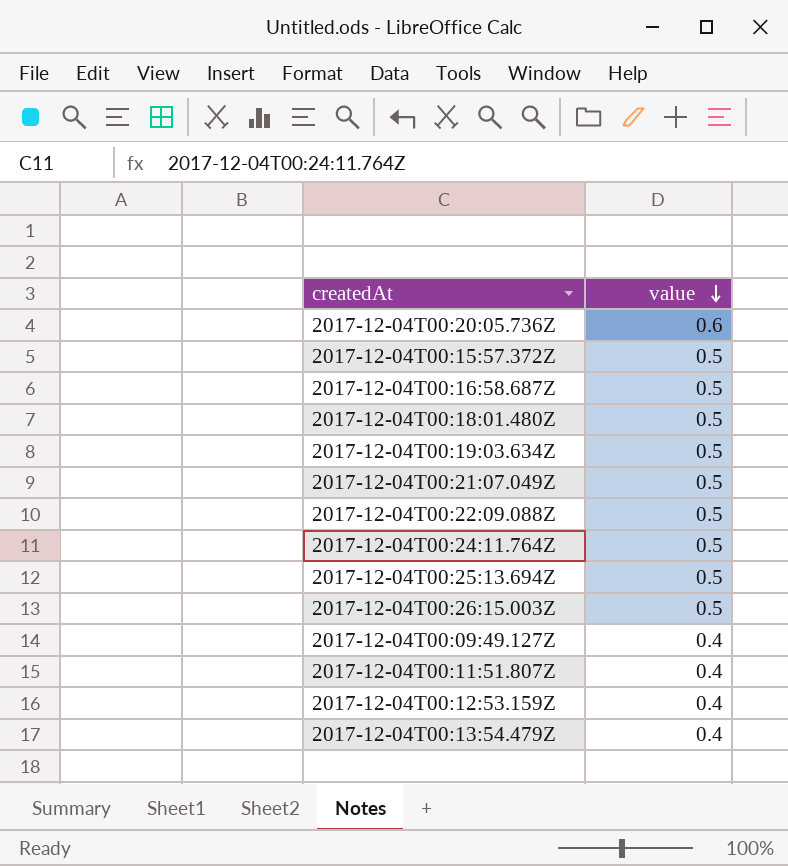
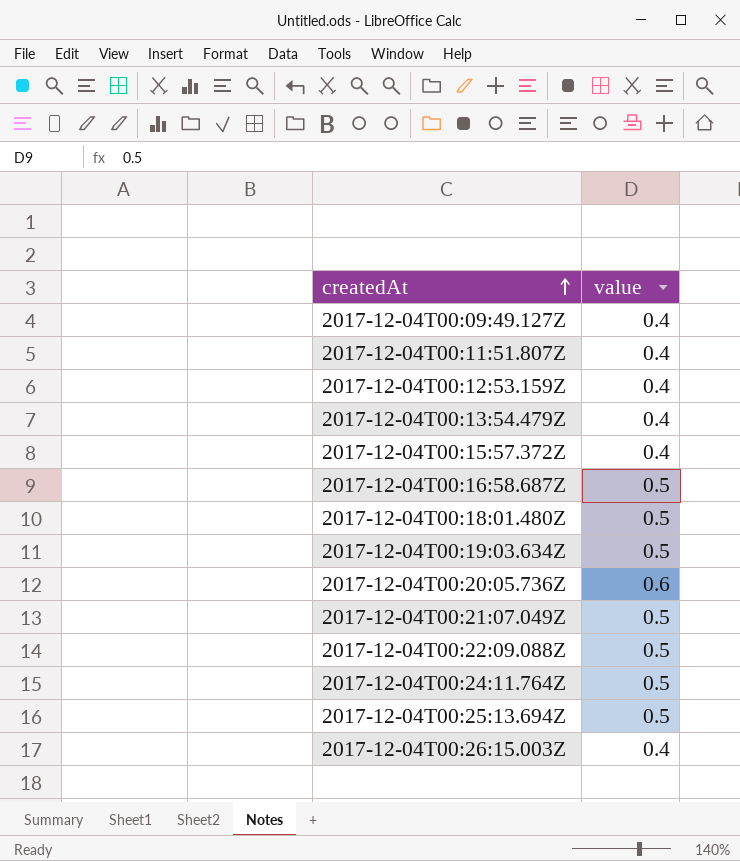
row order: value descending -> createdAt ascending
2017-12-04T00:15:57.372Z | value: 0.5 -> 0.4
2017-12-04T00:26:15.003Z | value: 0.5 -> 0.4

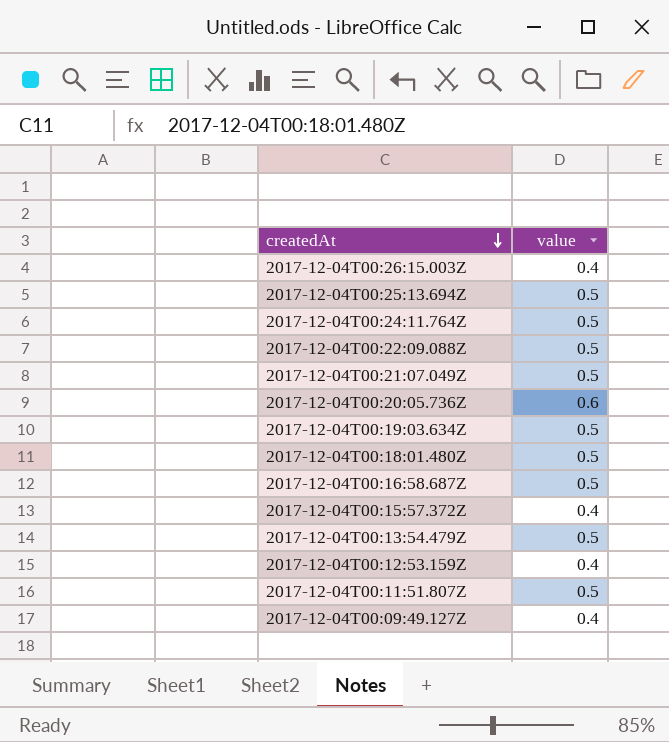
row order: createdAt ascending -> createdAt descending
2017-12-04T00:13:54.479Z | value: 0.4 -> 0.5
2017-12-04T00:11:51.807Z | value: 0.4 -> 0.5

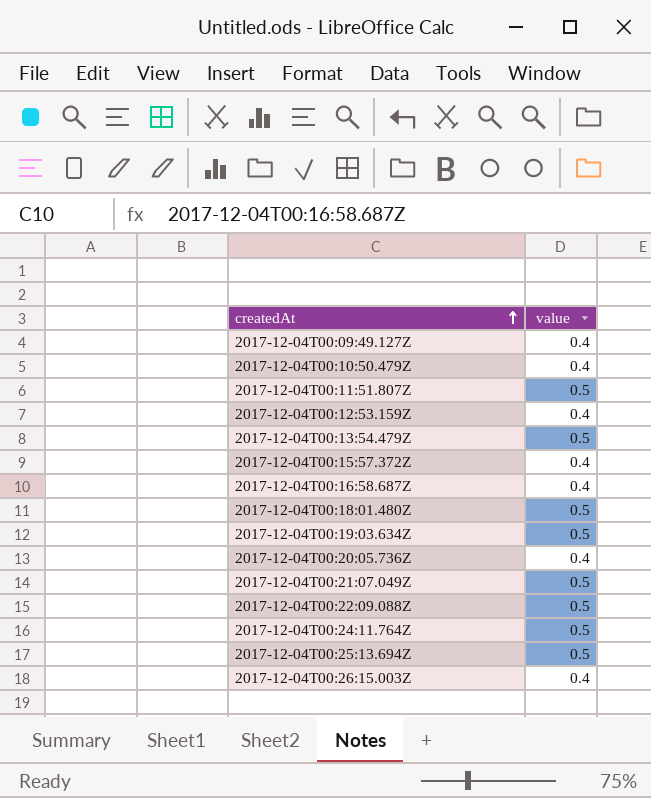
row order: createdAt descending -> createdAt ascending
row 2017-12-04T00:10:50.479Z: none -> 0.4
2017-12-04T00:16:58.687Z | value: 0.5 -> 0.4
2017-12-04T00:20:05.736Z | value: 0.6 -> 0.4

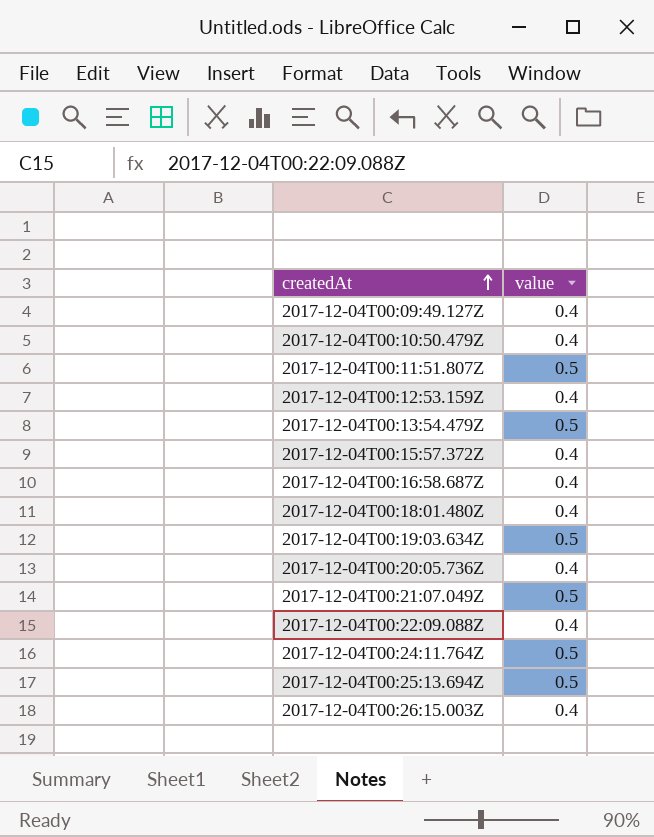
2017-12-04T00:18:01.480Z | value: 0.5 -> 0.4
2017-12-04T00:22:09.088Z | value: 0.5 -> 0.4

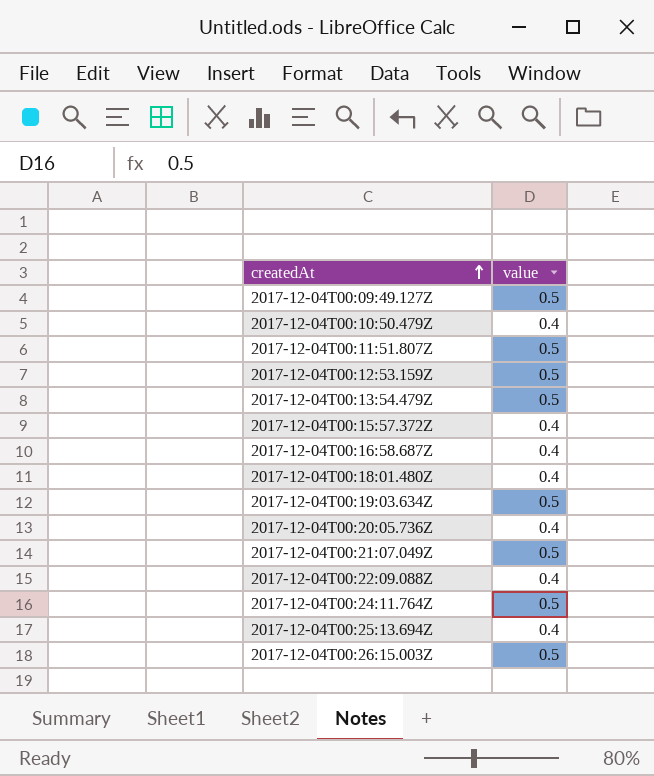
2017-12-04T00:09:49.127Z | value: 0.4 -> 0.5
2017-12-04T00:12:53.159Z | value: 0.4 -> 0.5
2017-12-04T00:25:13.694Z | value: 0.5 -> 0.4
2017-12-04T00:26:15.003Z | value: 0.4 -> 0.5

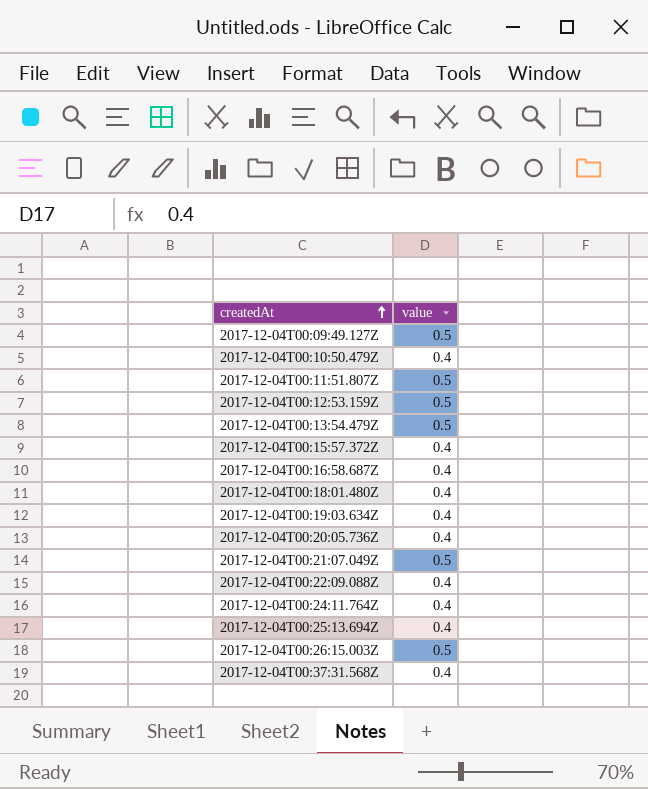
2017-12-04T00:19:03.634Z | value: 0.5 -> 0.4
2017-12-04T00:24:11.764Z | value: 0.5 -> 0.4
row 2017-12-04T00:37:31.568Z: none -> 0.4

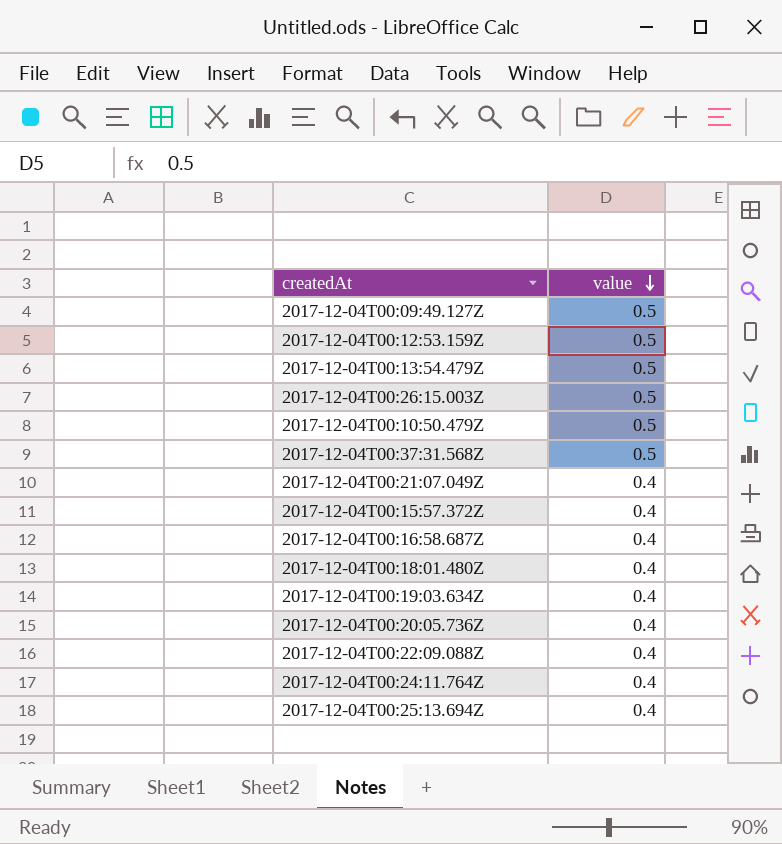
row order: createdAt ascending -> value descending
row 2017-12-04T00:11:51.807Z: 0.5 -> none
2017-12-04T00:10:50.479Z | value: 0.4 -> 0.5
2017-12-04T00:37:31.568Z | value: 0.4 -> 0.5
2017-12-04T00:21:07.049Z | value: 0.5 -> 0.4

